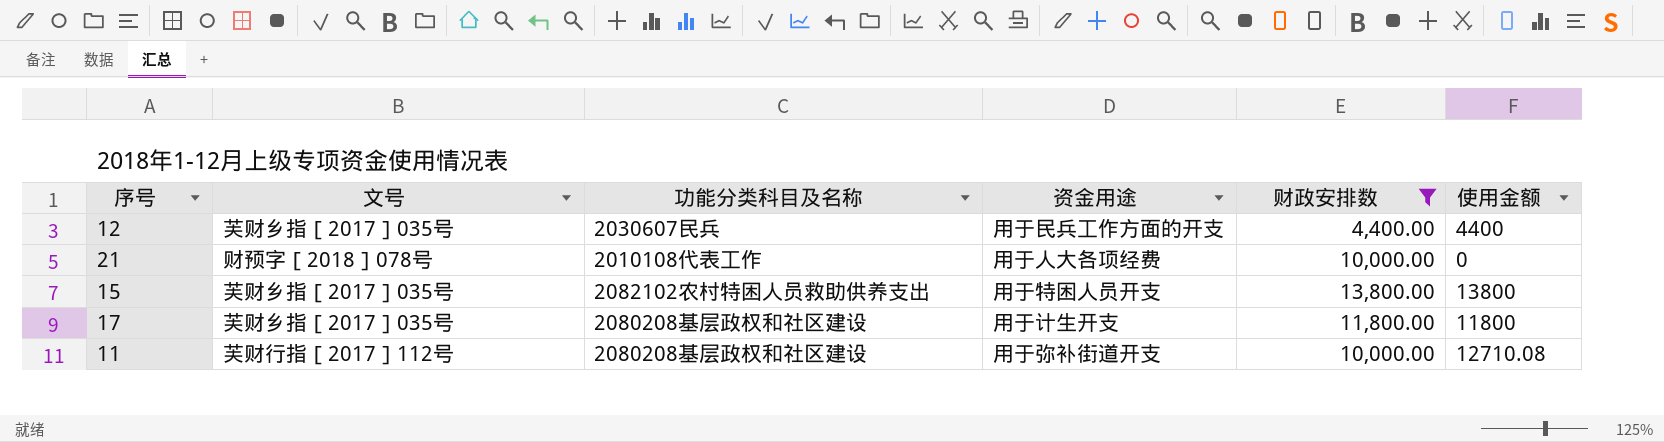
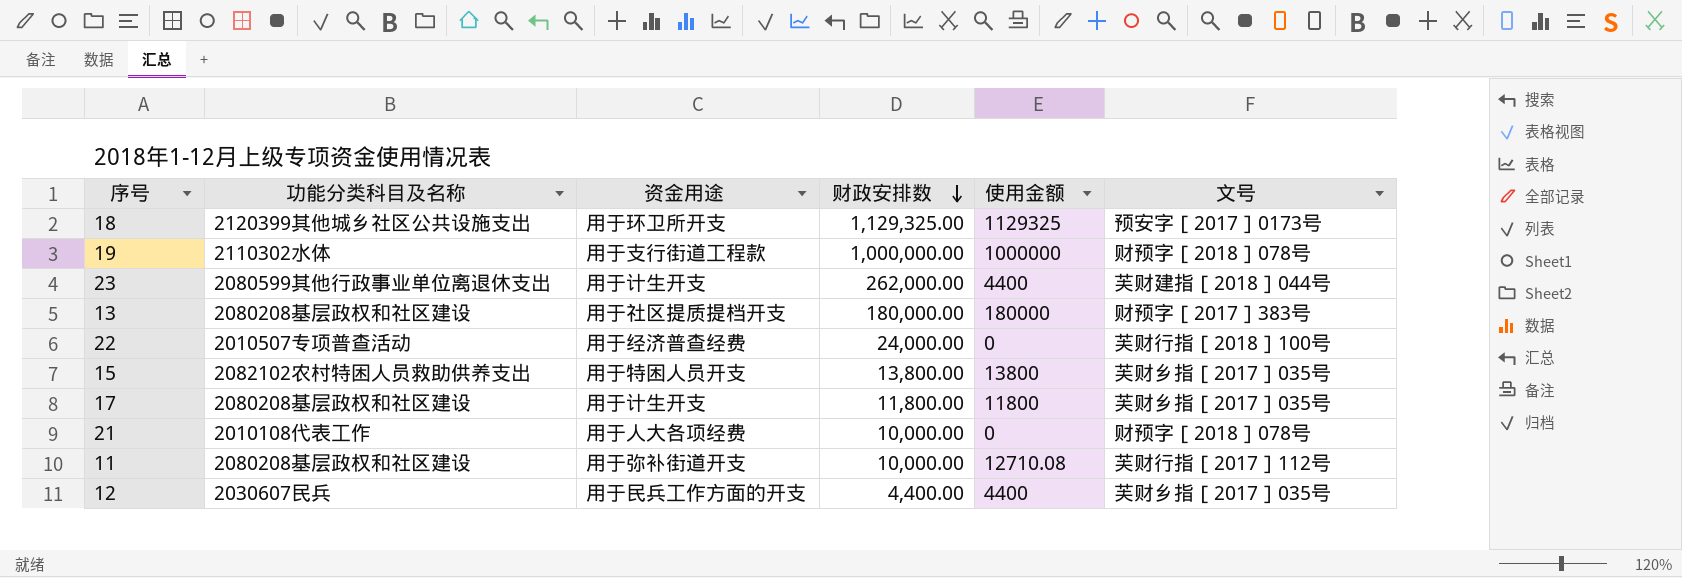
filter: 财政安排数 <= 13,800.00 -> none
row order: none -> 财政安排数 descending
column 文号 | position: 2 -> 6

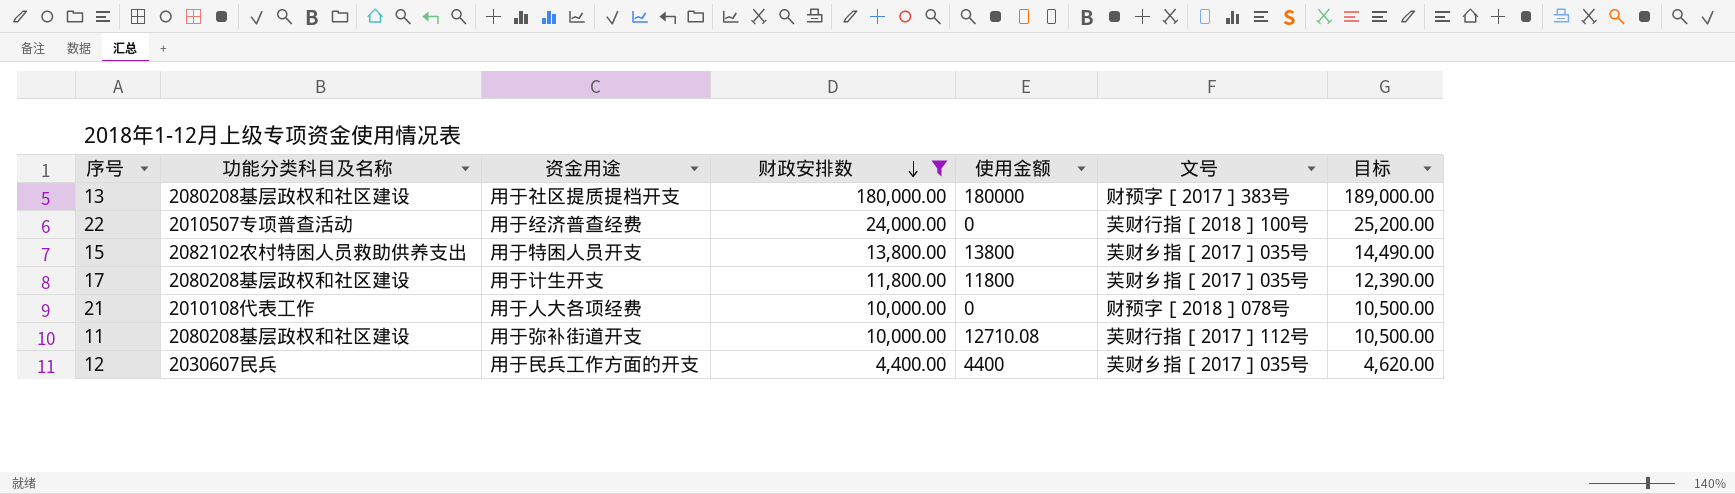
filter: none -> 财政安排数 <= 180,000.00
column 目标 | formula: none -> [财政安排数] * 1.05

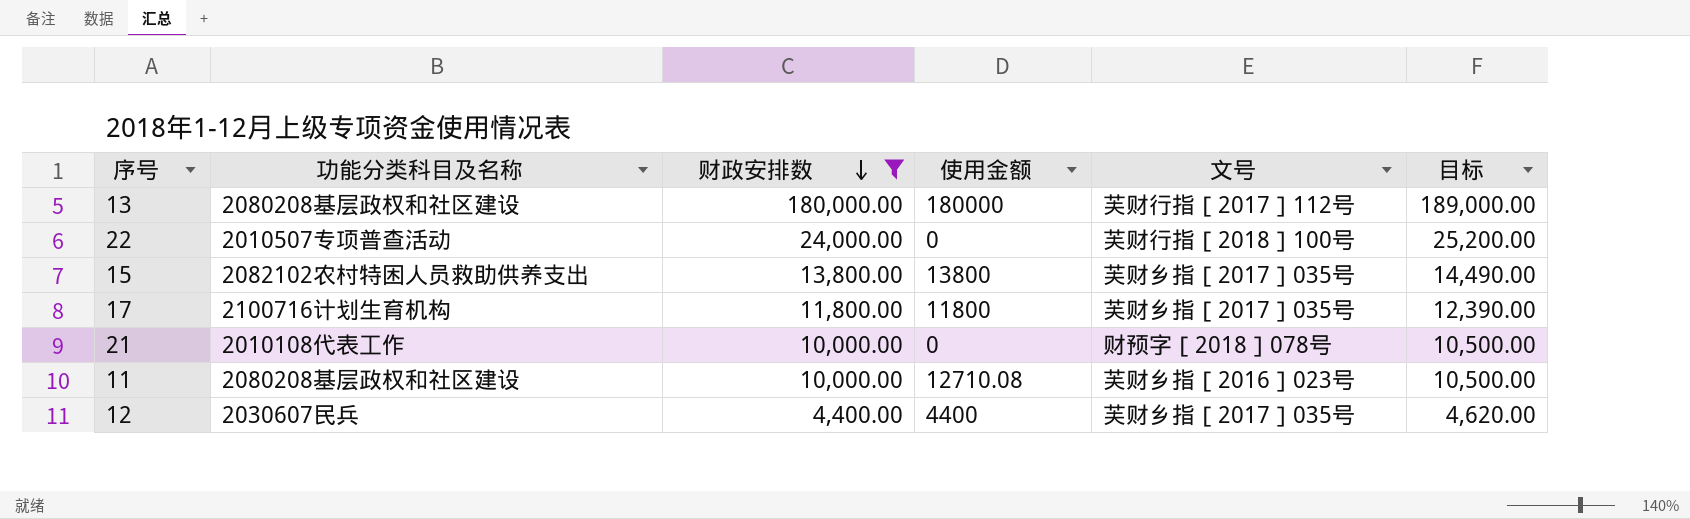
column 资金用途 | position: 3 -> none
13 | 文号: 财预字［2017］383号 -> 芙财行指［2017］112号
17 | 功能分类科目及名称: 2080208基层政权和社区建设 -> 2100716计划生育机构
11 | 文号: 芙财行指［2017］112号 -> 芙财乡指［2016］023号

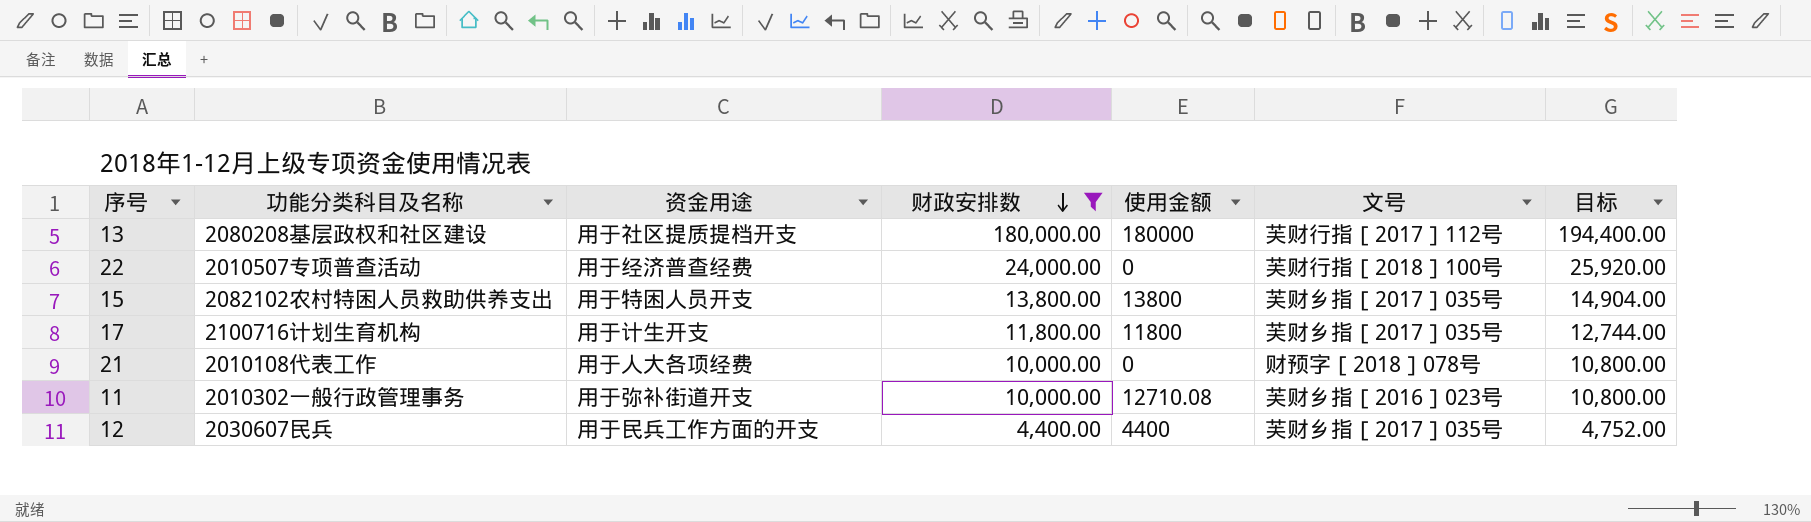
column 资金用途 | position: none -> 3
column 目标 | formula: [财政安排数] * 1.05 -> [财政安排数] * 1.08
11 | 功能分类科目及名称: 2080208基层政权和社区建设 -> 2010302一般行政管理事务

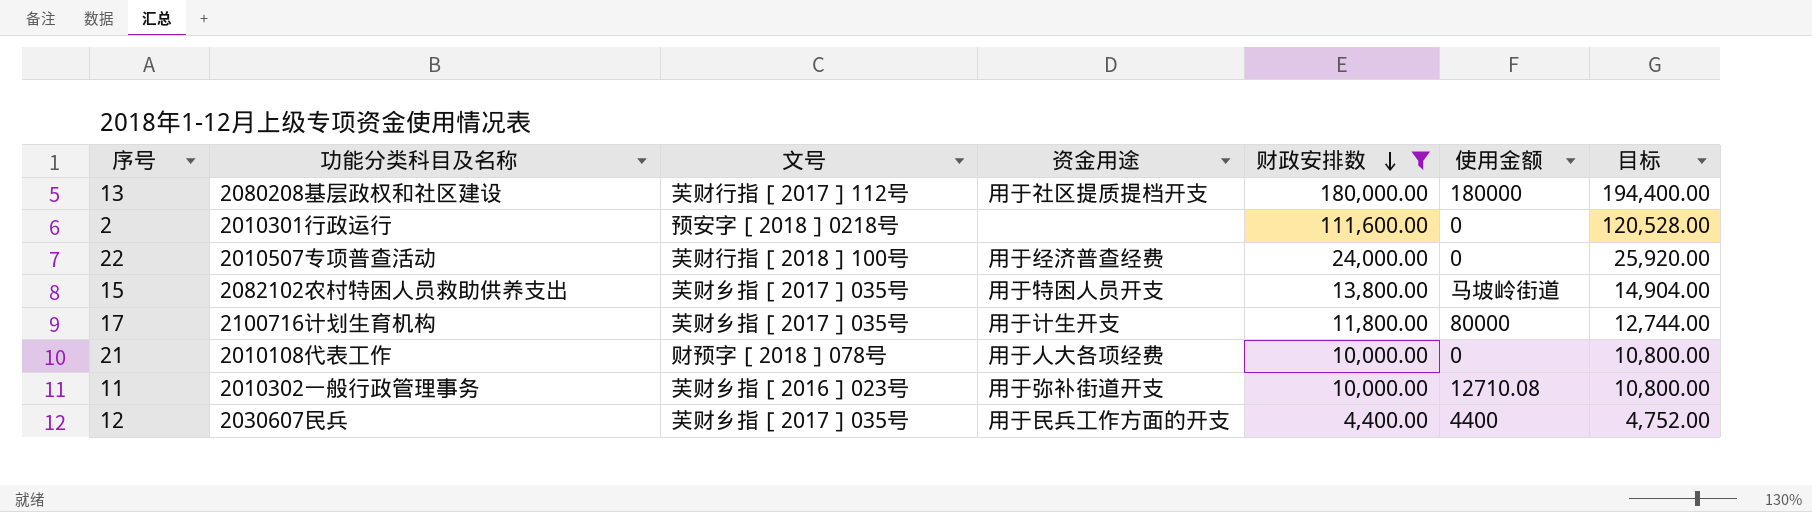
column 文号 | position: 6 -> 3
row 2: none -> 2010301行政运行 | 预安字［2018］0218号 | none | 111,600.00 | 0 | 120,528.00
15 | 使用金额: 13800 -> 马坡岭街道
17 | 使用金额: 11800 -> 80000

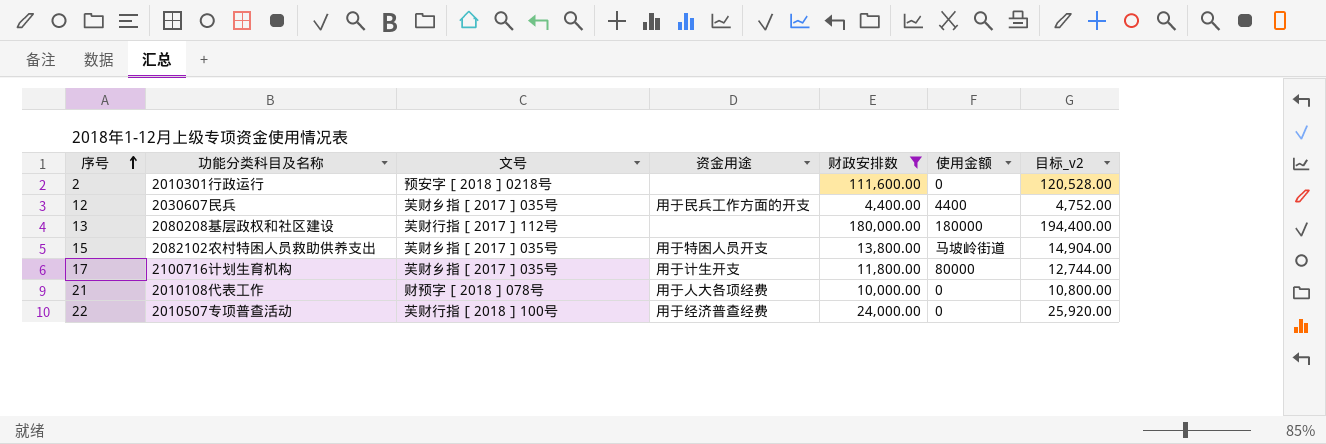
row order: 财政安排数 descending -> 序号 ascending
column name: 目标 -> 目标_v2
row 11: 2010302一般行政管理事务 | 芙财乡指［2016］023号 | 用于弥补街道开支 | 10,000.00 | 12710.08 | 10,800.00 -> none
13 | 资金用途: 用于社区提质提档开支 -> none

